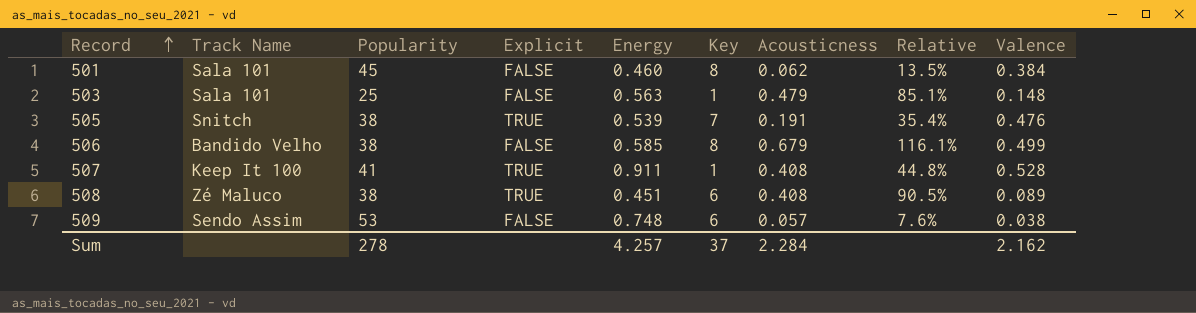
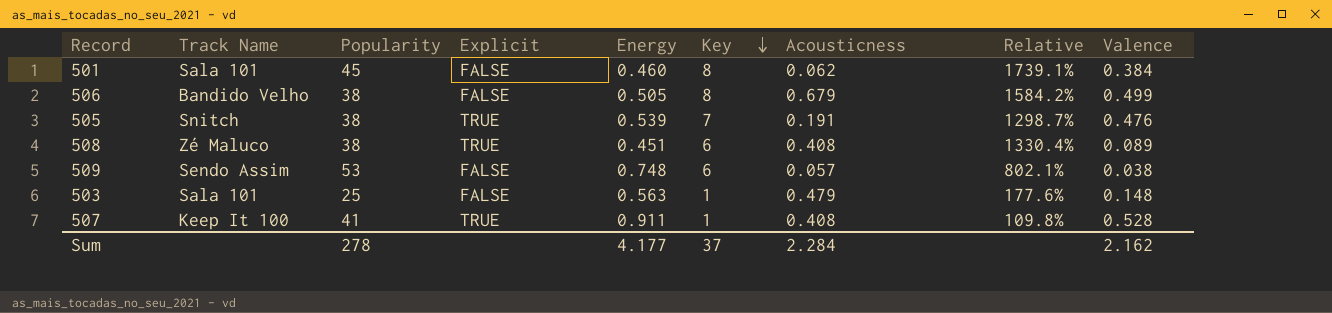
row order: Record ascending -> Key descending
column Relative | formula: [Acousticness] / [Energy] -> [Key] / [Energy]
506 | Energy: 0.585 -> 0.505
Sum | Energy: 4.257 -> 4.177

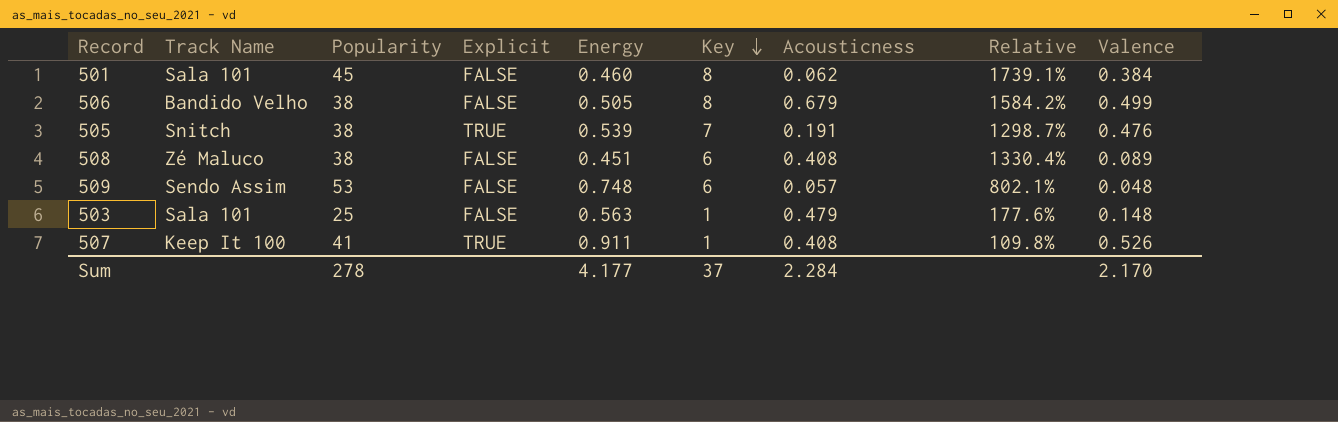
508 | Explicit: TRUE -> FALSE
509 | Valence: 0.038 -> 0.048
507 | Valence: 0.528 -> 0.526
Sum | Valence: 2.162 -> 2.170

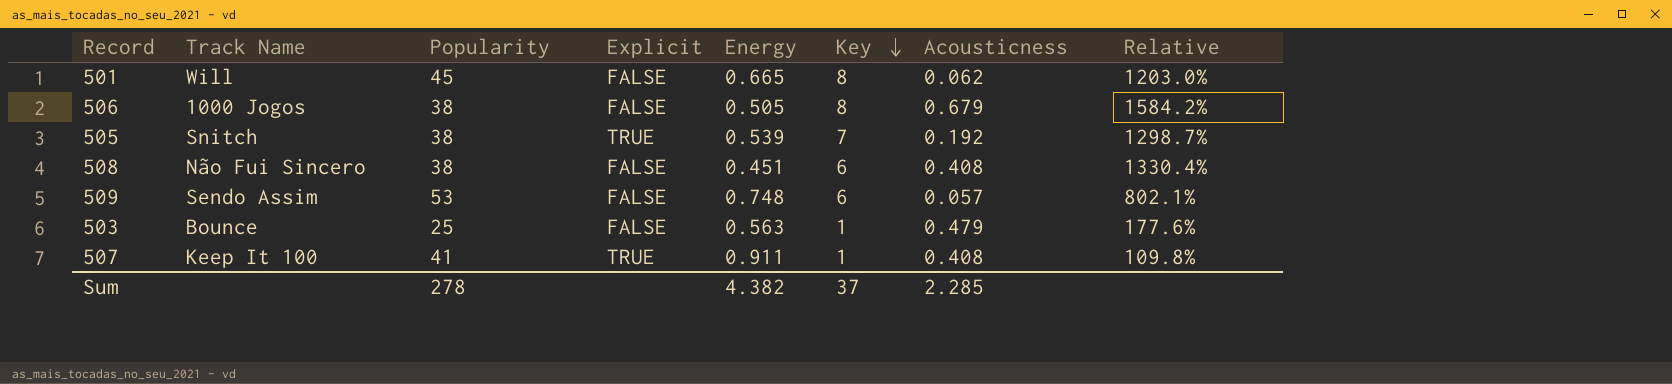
column Valence | position: 9 -> none
501 | Track Name: Sala 101 -> Will
501 | Energy: 0.460 -> 0.665
501 | Relative: 1739.1% -> 1203.0%
506 | Track Name: Bandido Velho -> 1000 Jogos
505 | Acousticness: 0.191 -> 0.192
508 | Track Name: Zé Maluco -> Não Fui Sincero
503 | Track Name: Sala 101 -> Bounce
Sum | Energy: 4.177 -> 4.382
Sum | Acousticness: 2.284 -> 2.285

